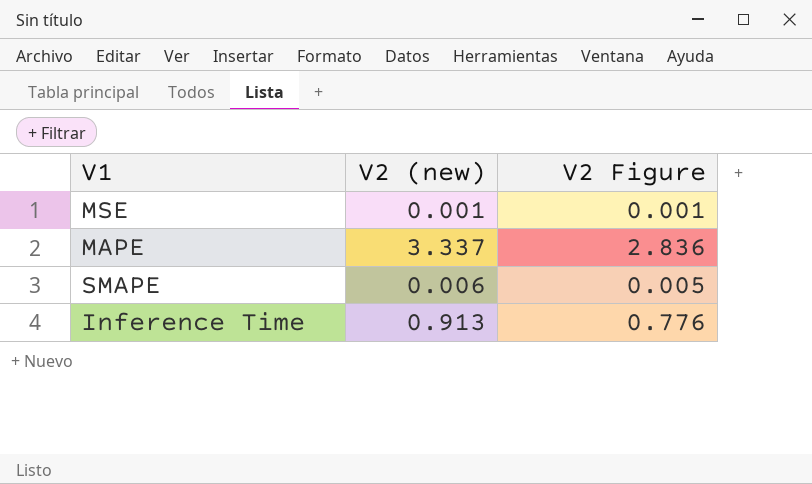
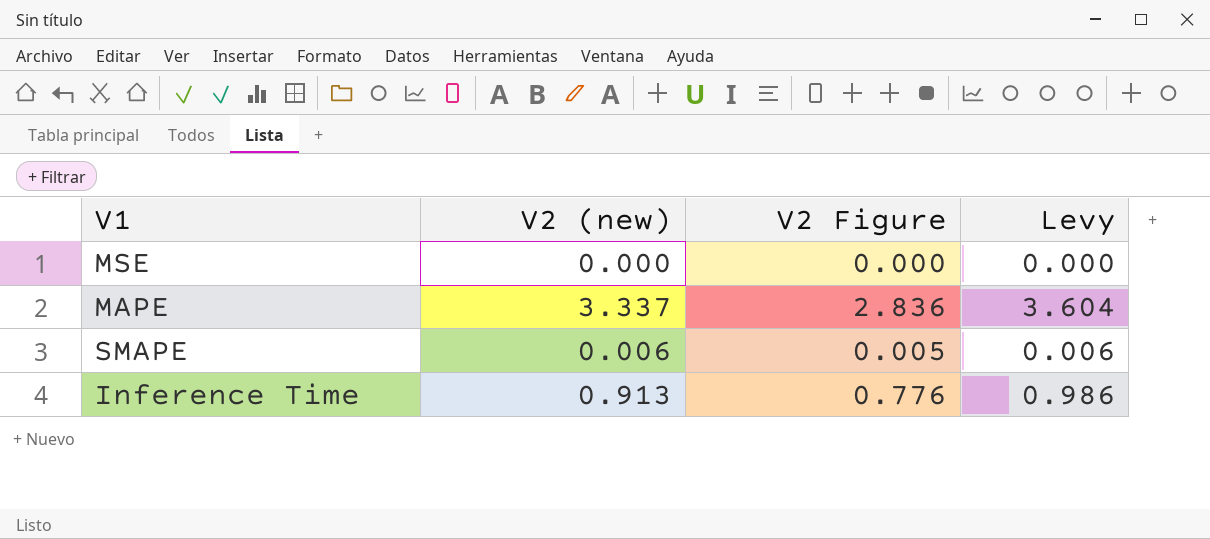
column Levy | formula: none -> [V2 (new)] * 1.08
MSE | V2 (new): 0.001 -> 0.000
MSE | V2 Figure: 0.001 -> 0.000

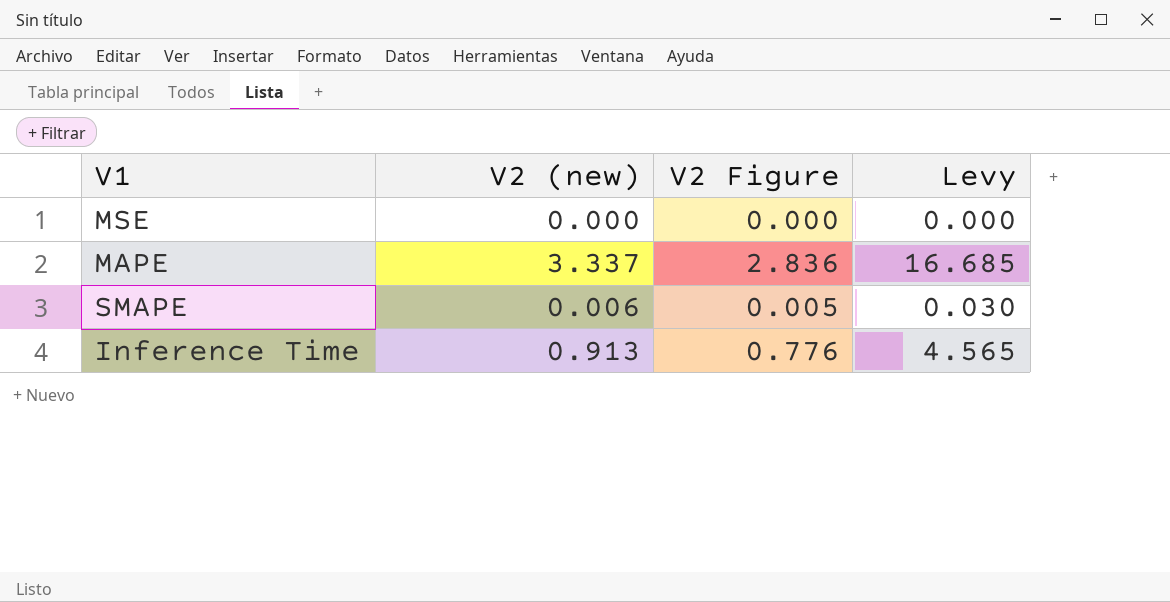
column Levy | formula: [V2 (new)] * 1.08 -> [V2 (new)] * 5

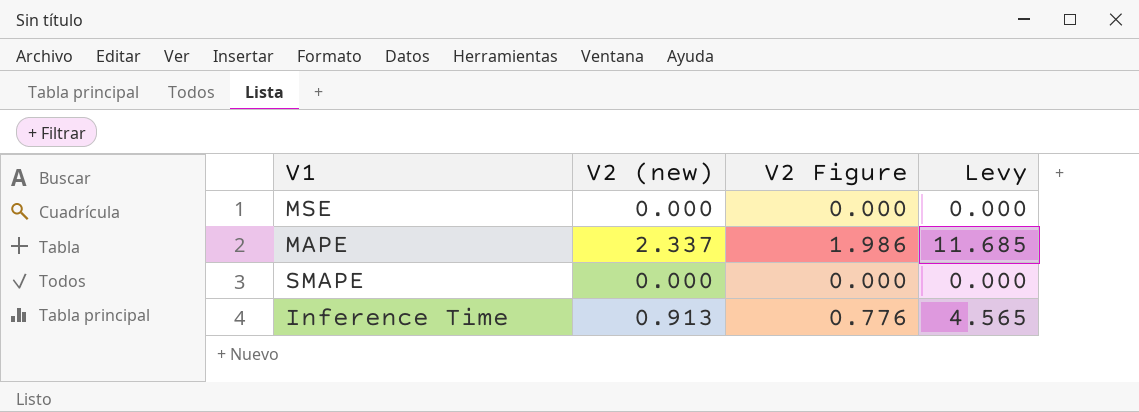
MAPE | V2 (new): 3.337 -> 2.337
MAPE | V2 Figure: 2.836 -> 1.986
MAPE | Levy: 16.685 -> 11.685
SMAPE | V2 (new): 0.006 -> 0.000
SMAPE | V2 Figure: 0.005 -> 0.000
SMAPE | Levy: 0.030 -> 0.000

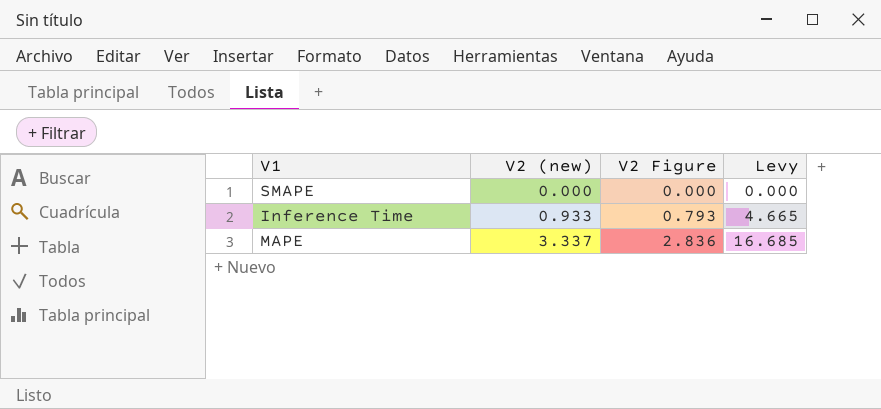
row order: none -> V2 (new) ascending
row MSE: 0.000 | 0.000 | 0.000 -> none
Inference Time | V2 (new): 0.913 -> 0.933
Inference Time | V2 Figure: 0.776 -> 0.793
Inference Time | Levy: 4.565 -> 4.665
MAPE | V2 (new): 2.337 -> 3.337
MAPE | V2 Figure: 1.986 -> 2.836
MAPE | Levy: 11.685 -> 16.685

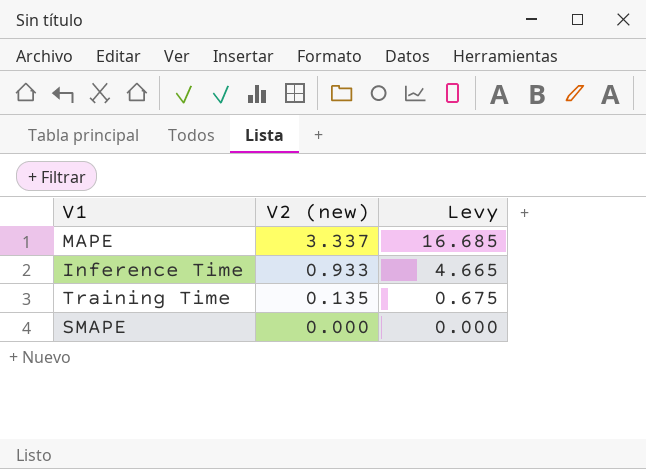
row order: V2 (new) ascending -> V2 (new) descending
column V2 Figure | formula: [V2 (new)] * 0.85 -> none
row Training Time: none -> 0.135 | 0.675

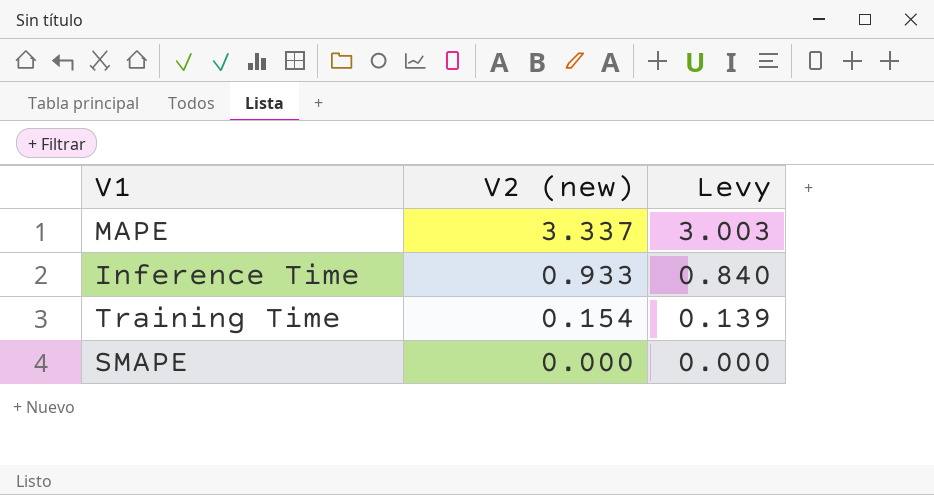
column Levy | formula: [V2 (new)] * 5 -> [V2 (new)] * 0.9
Training Time | V2 (new): 0.135 -> 0.154

